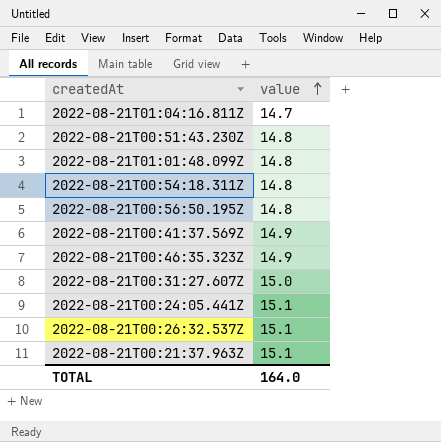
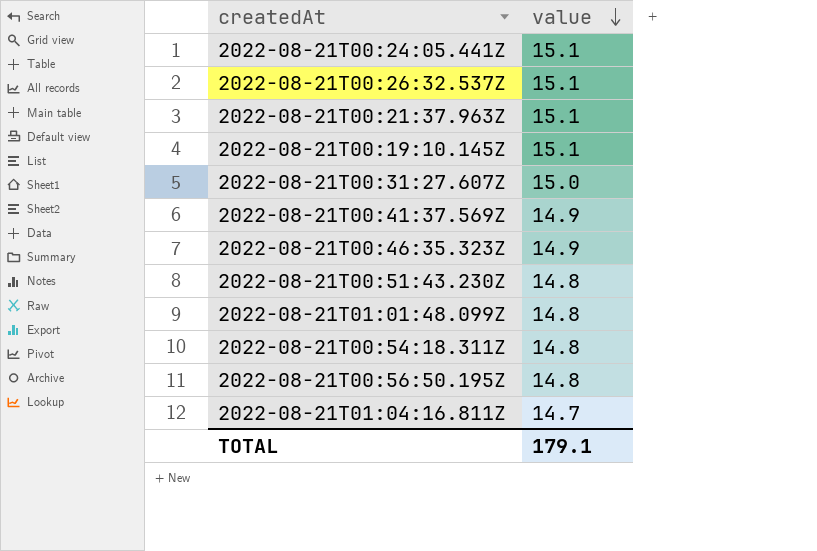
row order: value ascending -> value descending
row 2022-08-21T00:19:10.145Z: none -> 15.1
TOTAL | value: 164.0 -> 179.1

